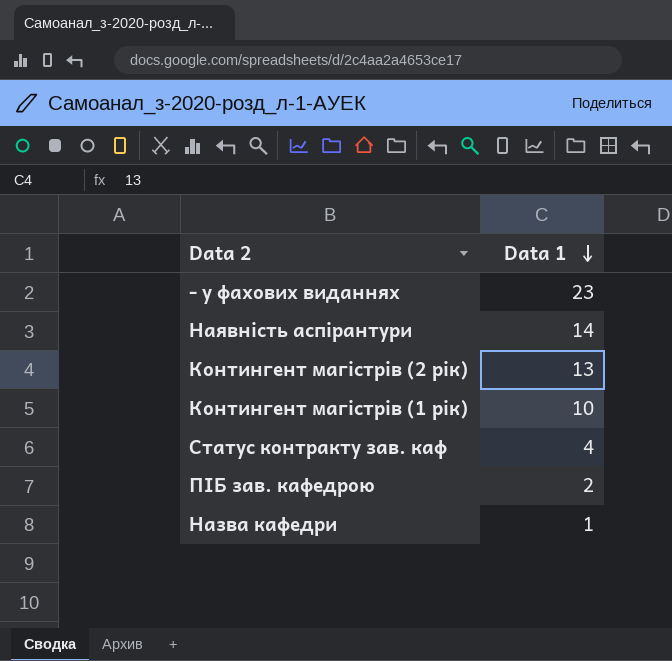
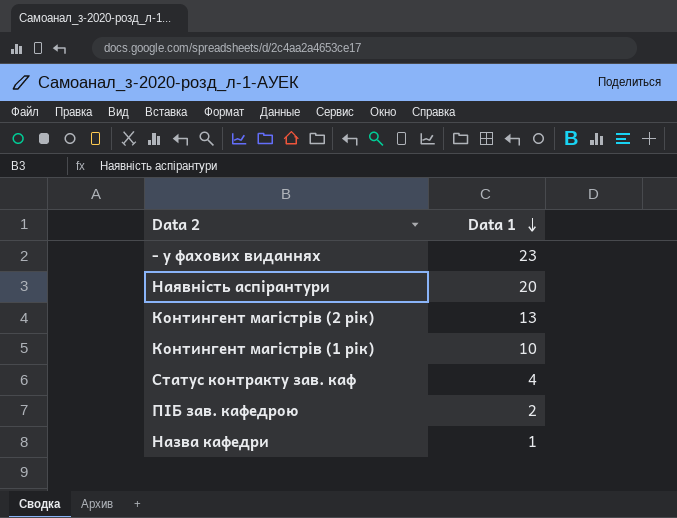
Наявність аспірантури | Data 1: 14 -> 20

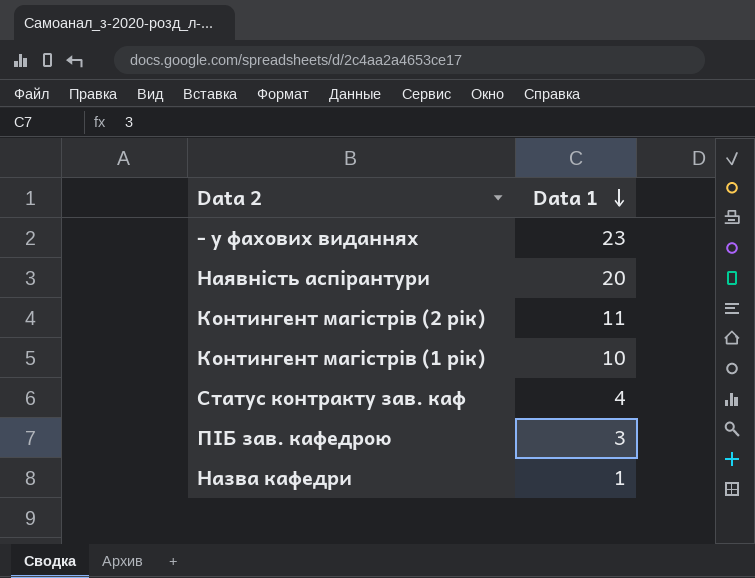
Контингент магістрів (2 рік) | Data 1: 13 -> 11
ПІБ зав. кафедрою | Data 1: 2 -> 3

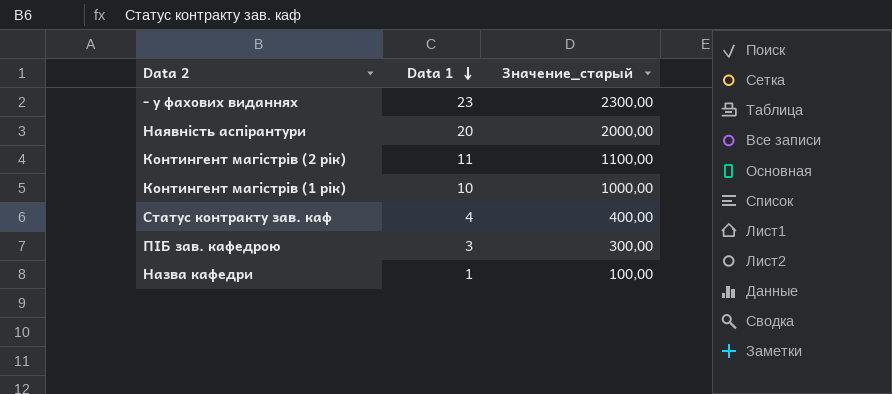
column Значение_старый | formula: none -> [Data 1] * 100

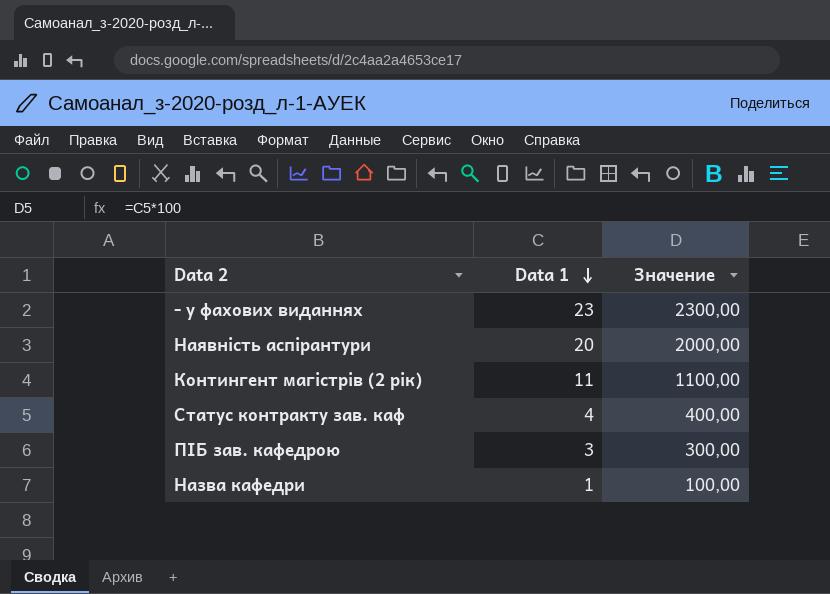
column name: Значение_старый -> Значение
row Контингент магістрів (1 рік): 10 | 1000,00 -> none

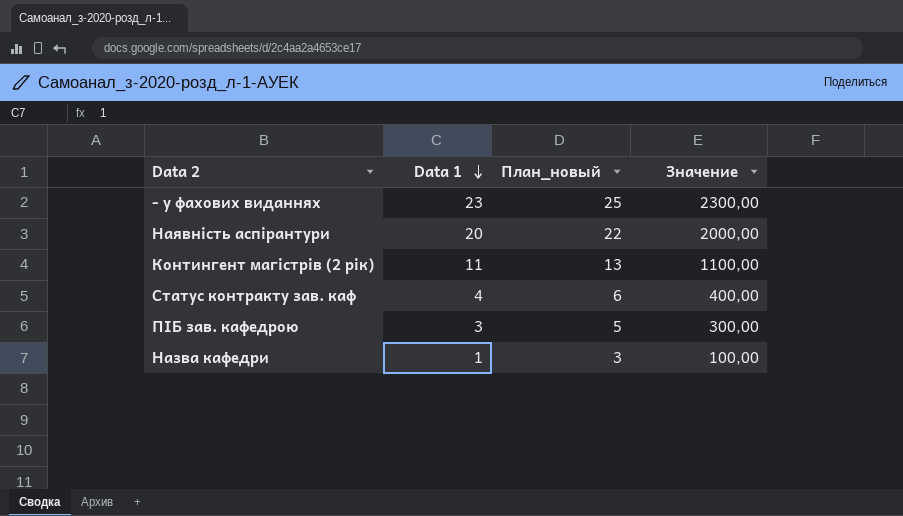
column План_новый | formula: none -> [Data 1] + 2

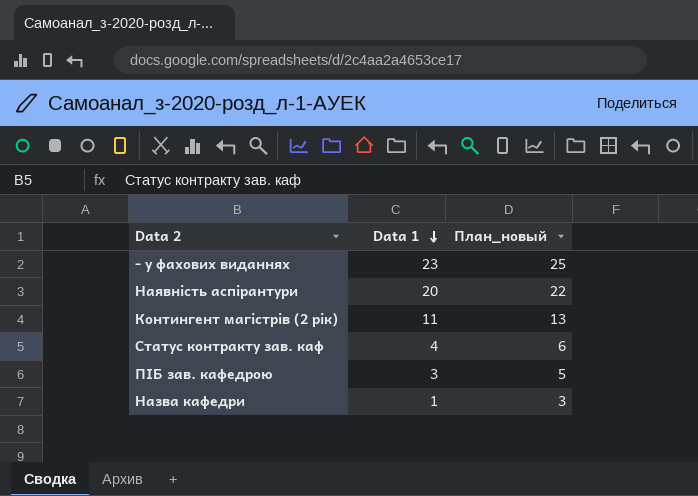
column Значение | formula: [Data 1] * 100 -> none

